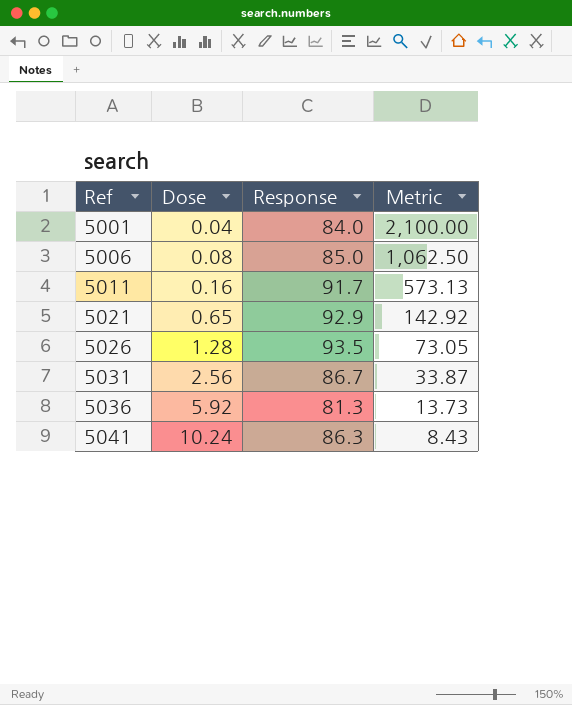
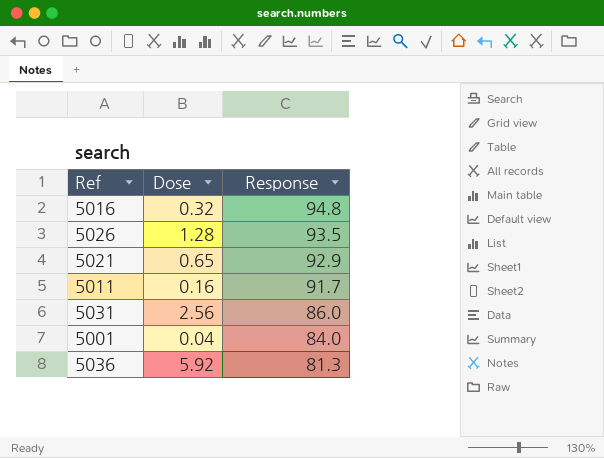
row order: Ref ascending -> Response descending
column Metric | formula: [Response] / [Dose] -> none
row 5006: 0.08 | 85.0 | 1,062.50 -> none
row 5041: 10.24 | 86.3 | 8.43 -> none
row 5016: none -> 0.32 | 94.8
5031 | Response: 86.7 -> 86.0

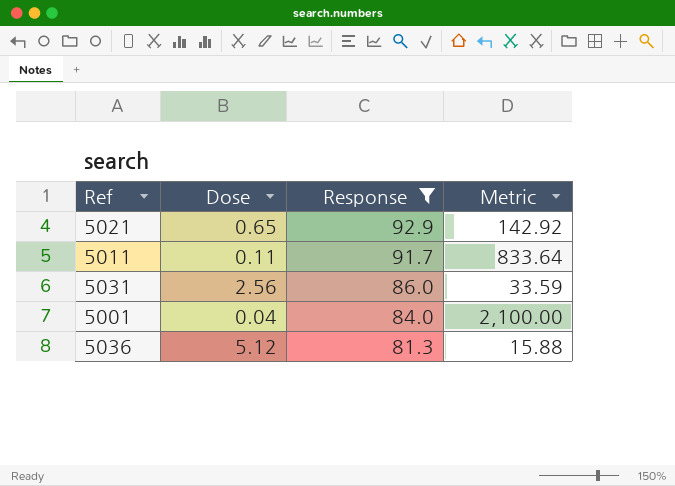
filter: none -> Response <= 92.9
column Metric | formula: none -> [Response] / [Dose]
5011 | Dose: 0.16 -> 0.11
5036 | Dose: 5.92 -> 5.12

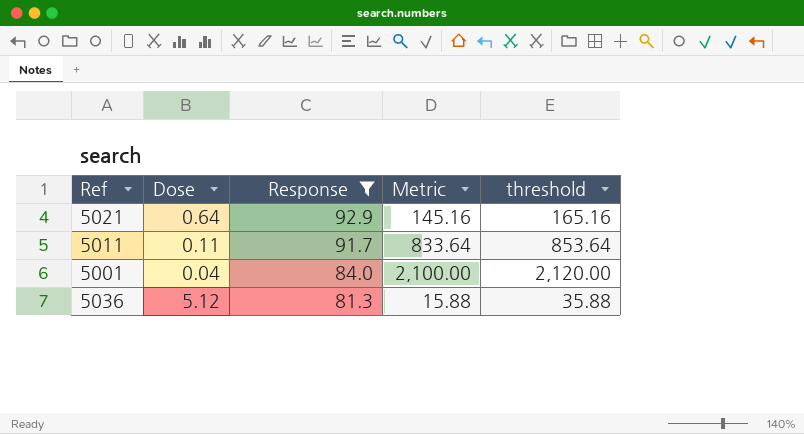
column threshold | formula: none -> [Metric] + 20
row 5031: 2.56 | 86.0 | 33.59 -> none
5021 | Dose: 0.65 -> 0.64
5021 | Metric: 142.92 -> 145.16

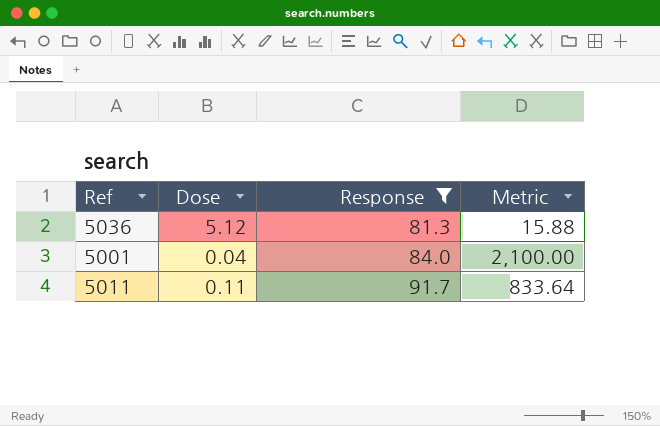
row order: Response descending -> Response ascending
column threshold | formula: [Metric] + 20 -> none
row 5021: 0.64 | 92.9 | 145.16 | 165.16 -> none

